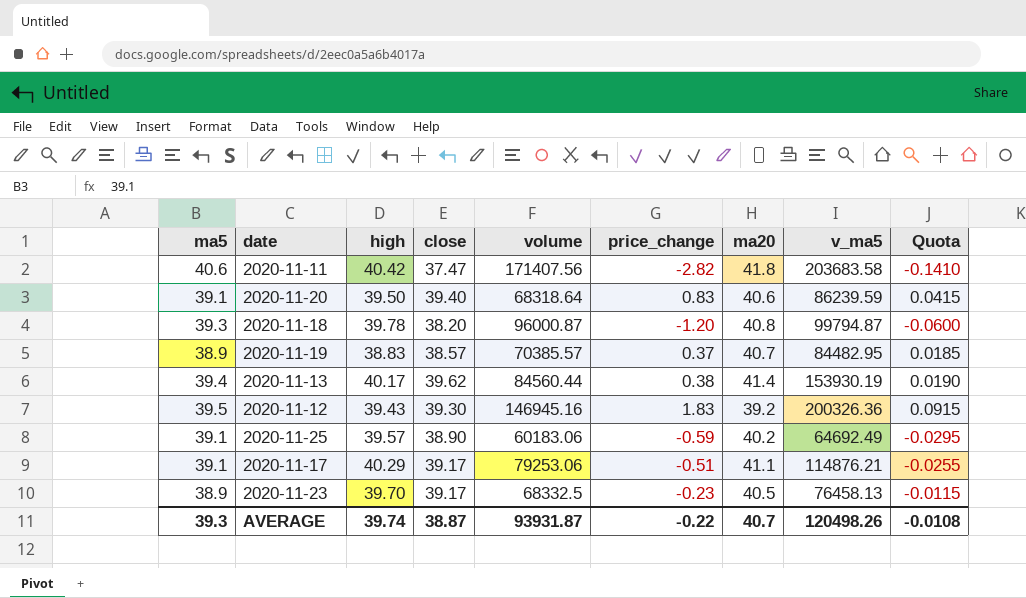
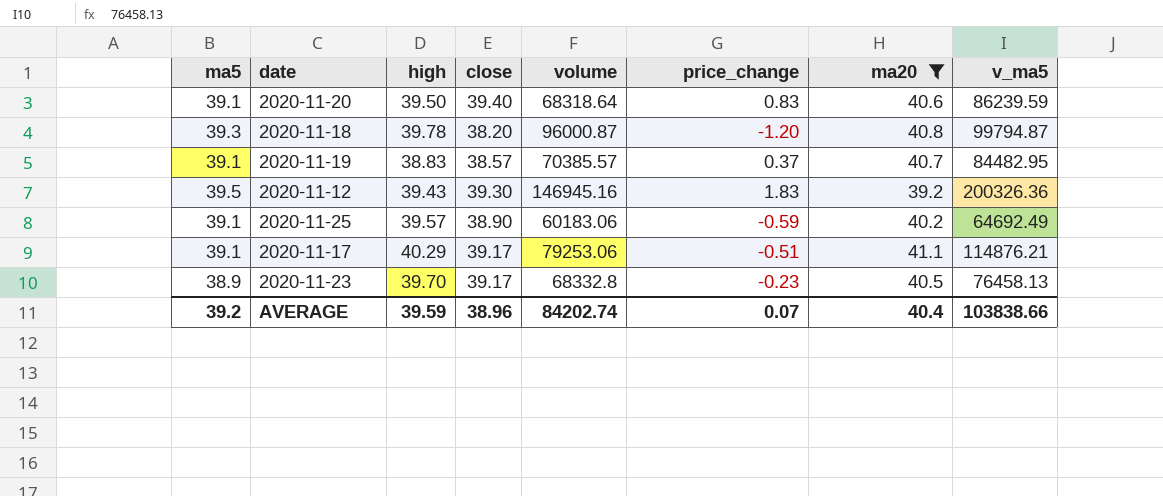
filter: none -> ma20 <= 41.1
column Quota | formula: [price_change] * 0.05 -> none
2020-11-19 | ma5: 38.9 -> 39.1
2020-11-23 | volume: 68332.5 -> 68332.8
AVERAGE | ma5: 39.3 -> 39.2
AVERAGE | high: 39.74 -> 39.59
AVERAGE | close: 38.87 -> 38.96
AVERAGE | volume: 93931.87 -> 84202.74
AVERAGE | price_change: -0.22 -> 0.07
AVERAGE | ma20: 40.7 -> 40.4
AVERAGE | v_ma5: 120498.26 -> 103838.66

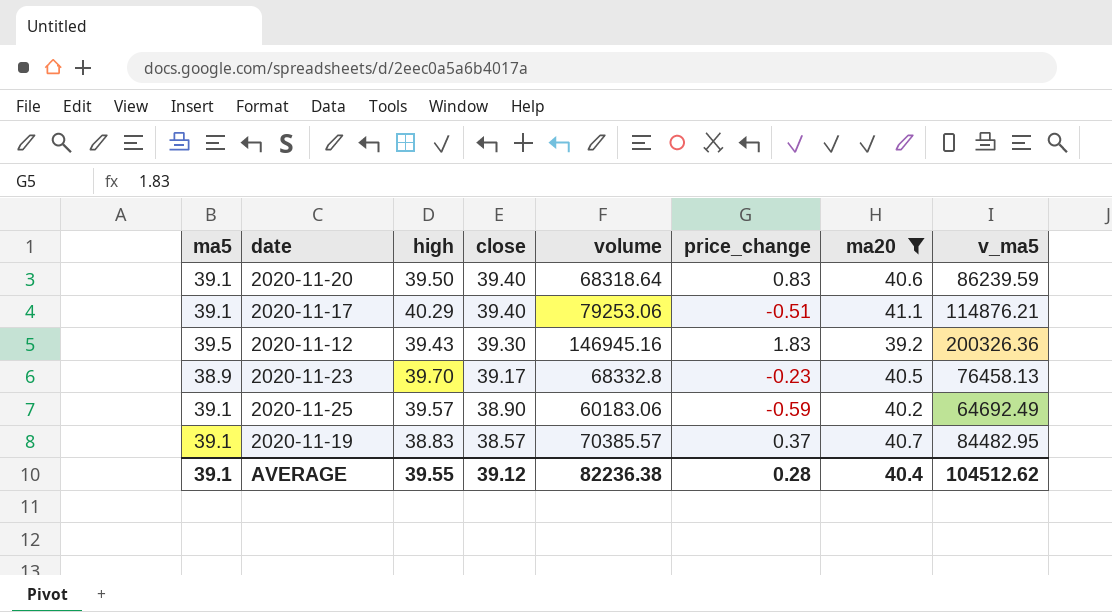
row order: none -> close descending
row 2020-11-18: 39.3 | 39.78 | 38.20 | 96000.87 | -1.20 | 40.8 | 99794.87 -> none
2020-11-17 | close: 39.17 -> 39.40
AVERAGE | ma5: 39.2 -> 39.1
AVERAGE | high: 39.59 -> 39.55
AVERAGE | close: 38.96 -> 39.12
AVERAGE | volume: 84202.74 -> 82236.38
AVERAGE | price_change: 0.07 -> 0.28
AVERAGE | v_ma5: 103838.66 -> 104512.62

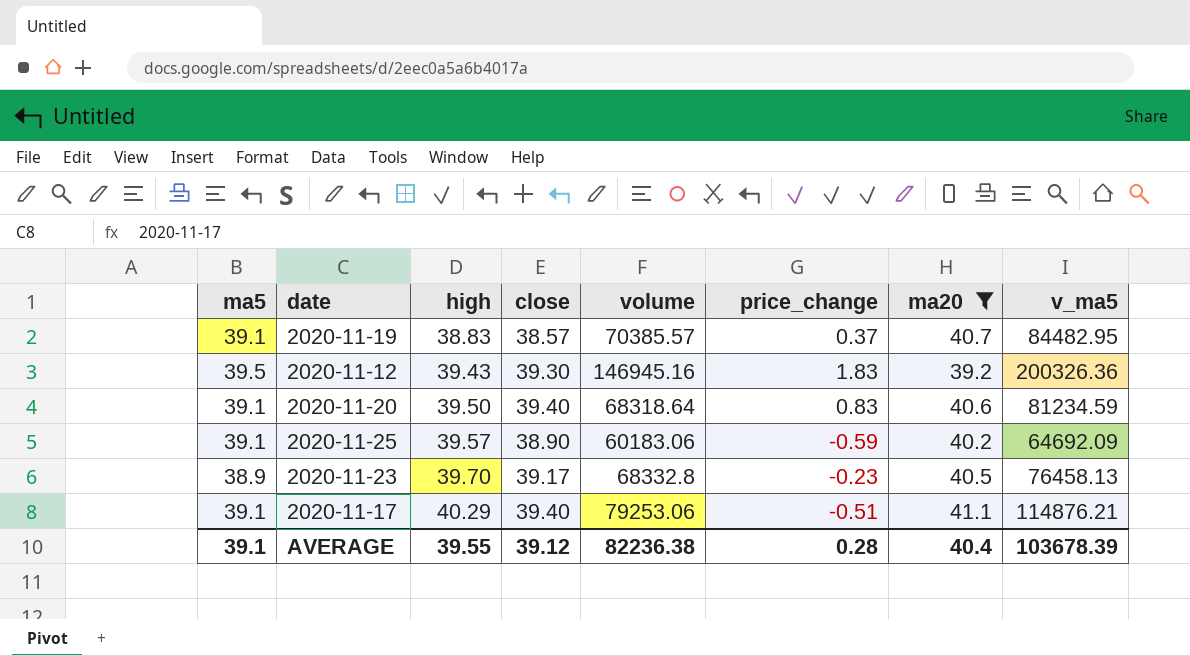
row order: close descending -> high ascending
2020-11-20 | v_ma5: 86239.59 -> 81234.59
2020-11-25 | v_ma5: 64692.49 -> 64692.09
AVERAGE | v_ma5: 104512.62 -> 103678.39

